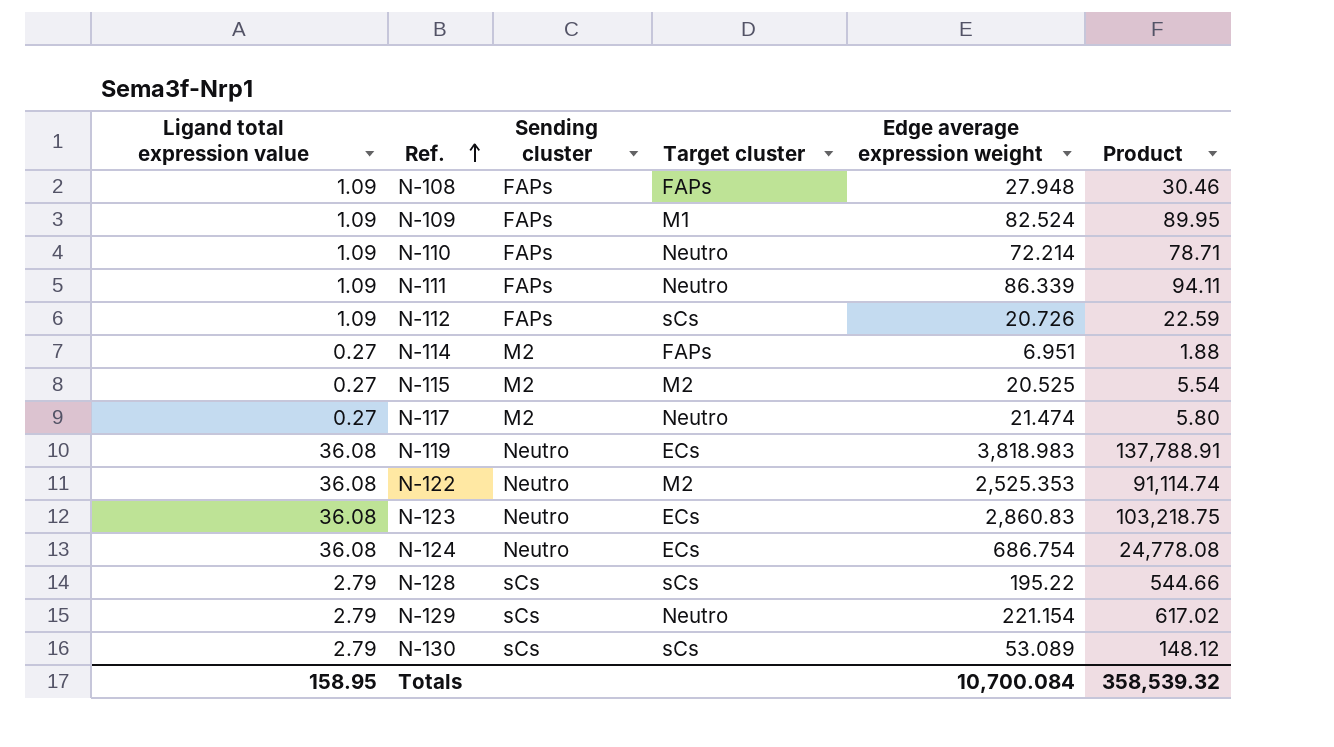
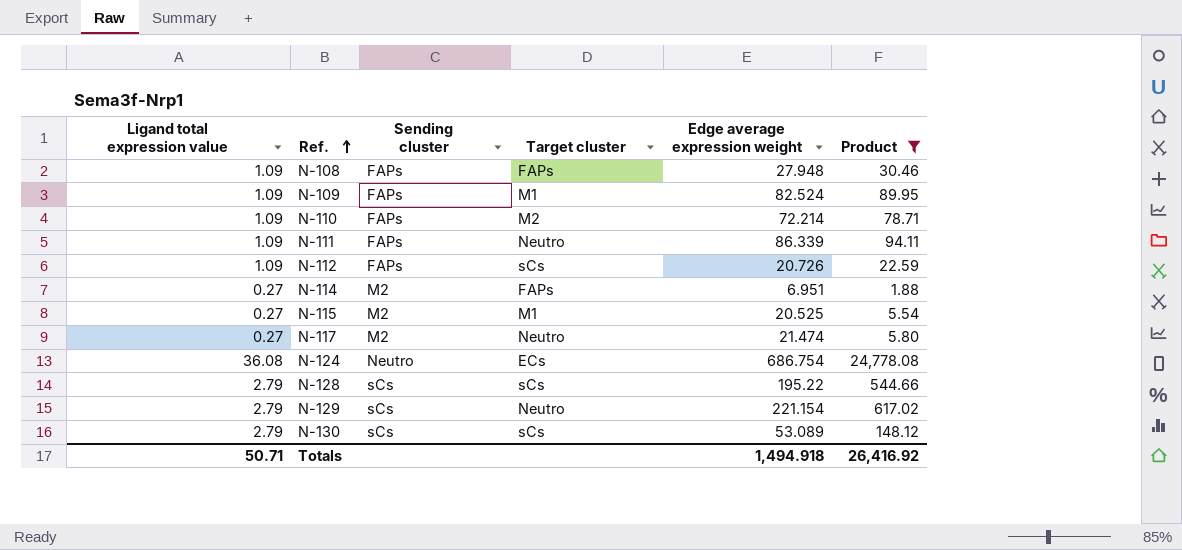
filter: none -> Product <= 24,778.08
N-110 | Target cluster: Neutro -> M2
N-115 | Target cluster: M2 -> M1
Totals | Ligand total expression value: 158.95 -> 50.71
Totals | Edge average expression weight: 10,700.084 -> 1,494.918
Totals | Product: 358,539.32 -> 26,416.92

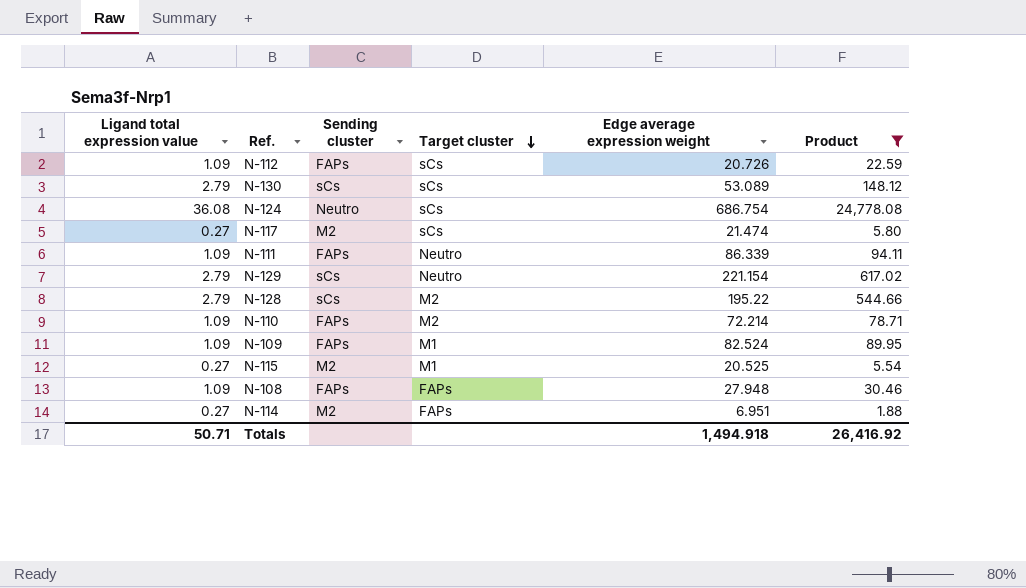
row order: Ref. ascending -> Target cluster descending
N-124 | Target cluster: ECs -> sCs
N-117 | Target cluster: Neutro -> sCs
N-128 | Target cluster: sCs -> M2

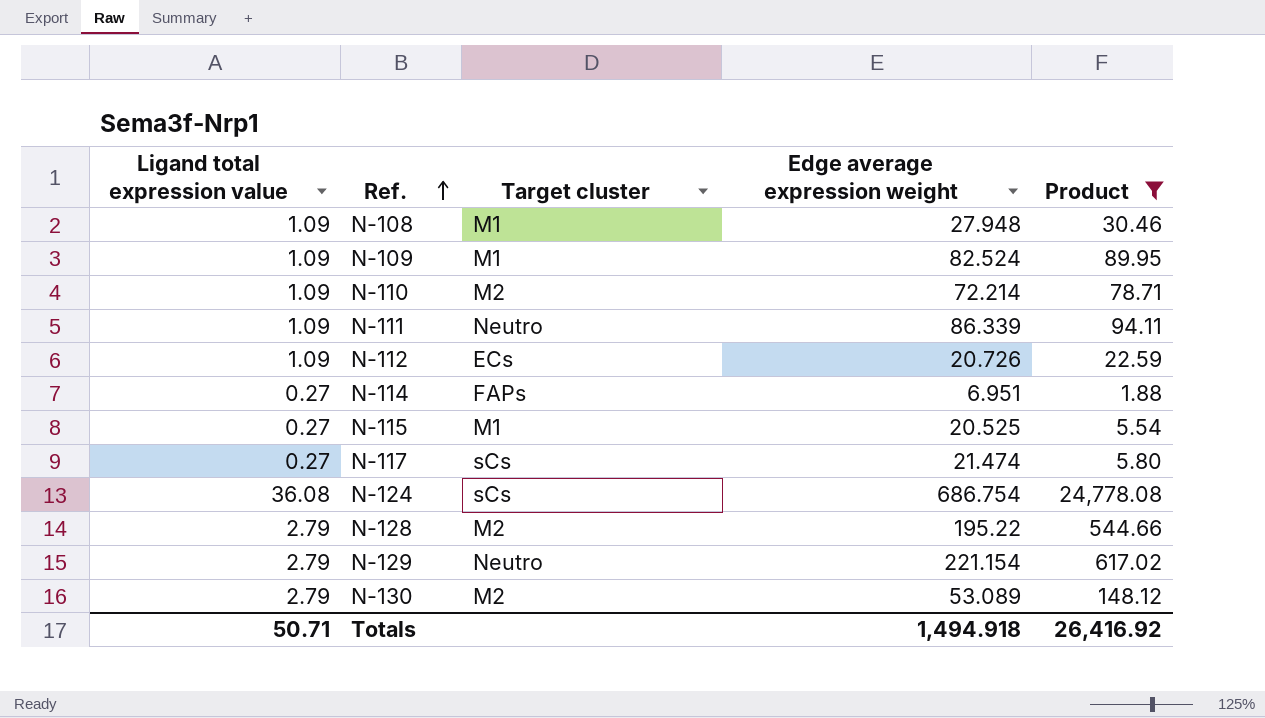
row order: Target cluster descending -> Ref. ascending
column Sending cluster | position: 3 -> none
N-108 | Target cluster: FAPs -> M1
N-112 | Target cluster: sCs -> ECs
N-130 | Target cluster: sCs -> M2

